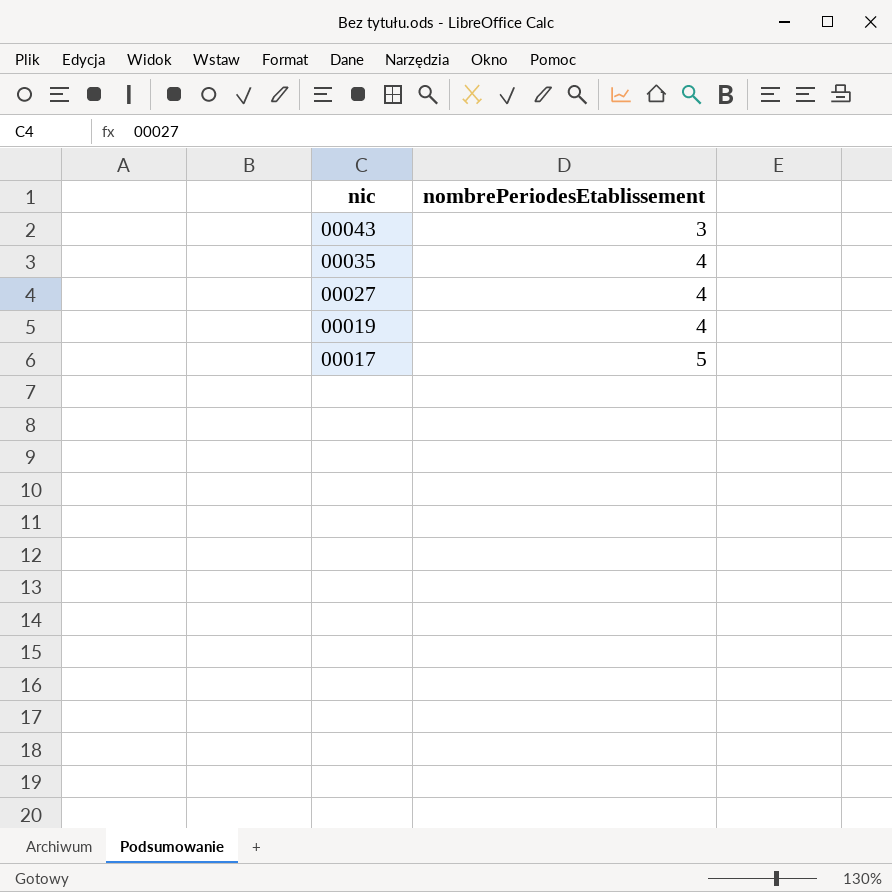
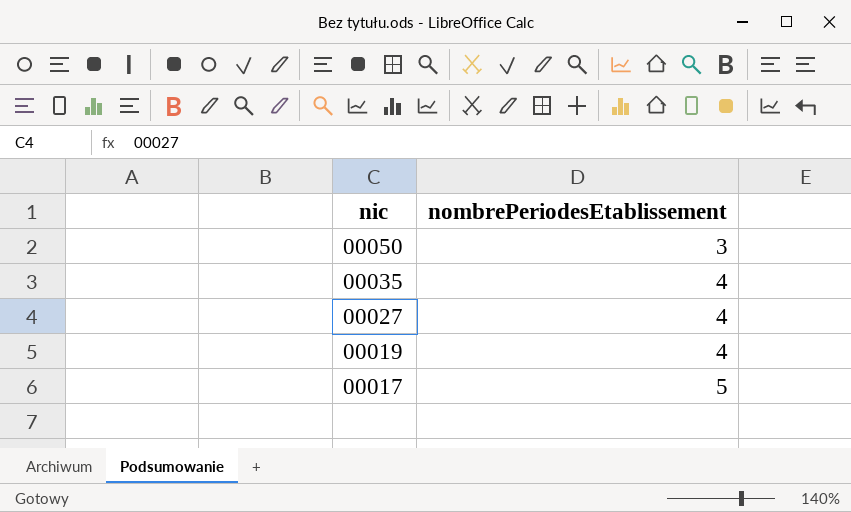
row 00043: 3 -> none
row 00050: none -> 3

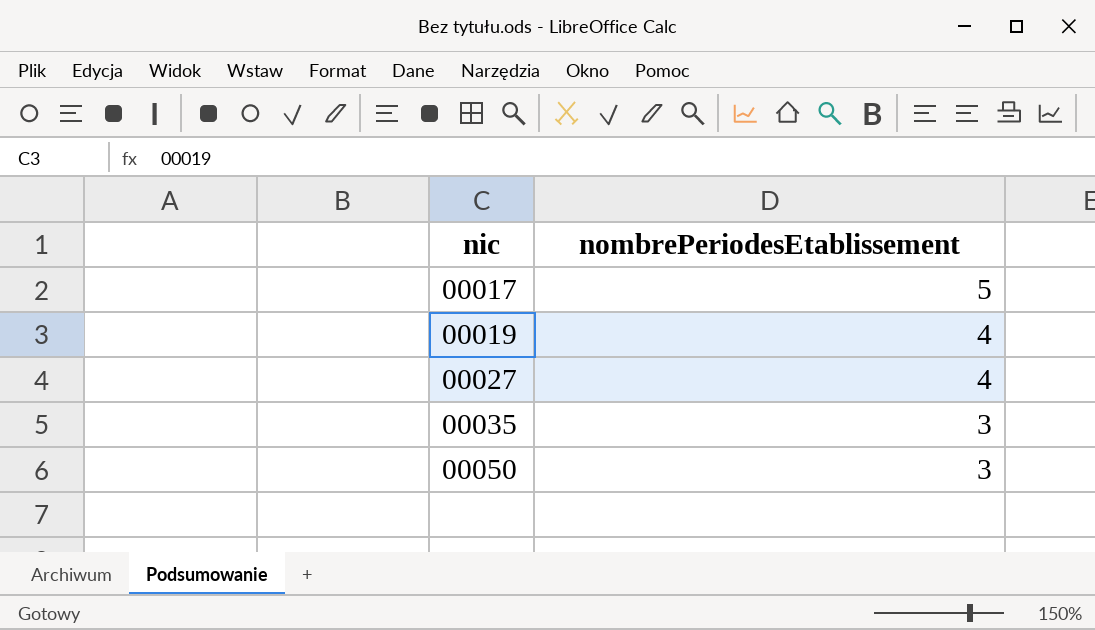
row order: nic descending -> nic ascending
00035 | nombrePeriodesEtablissement: 4 -> 3

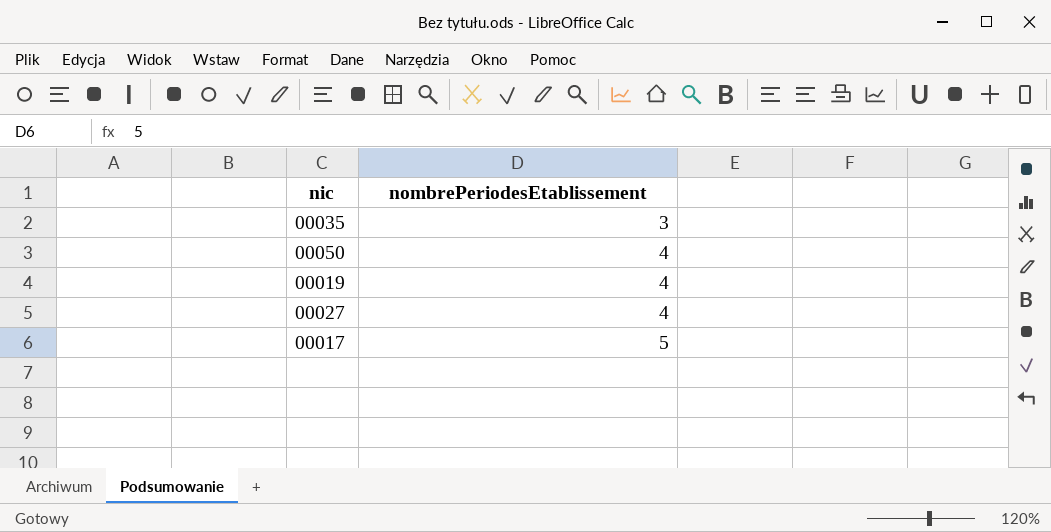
row order: nic ascending -> nombrePeriodesEtablissement ascending
00050 | nombrePeriodesEtablissement: 3 -> 4

